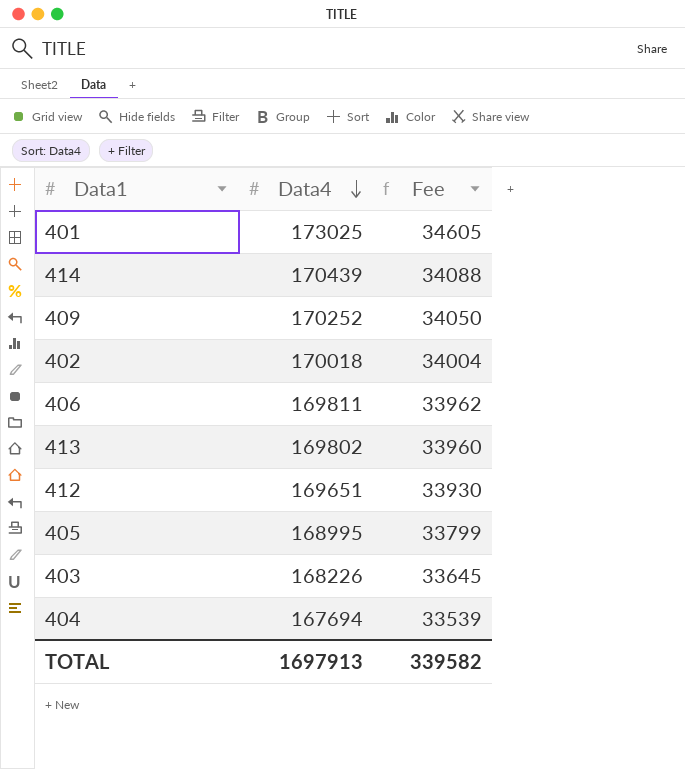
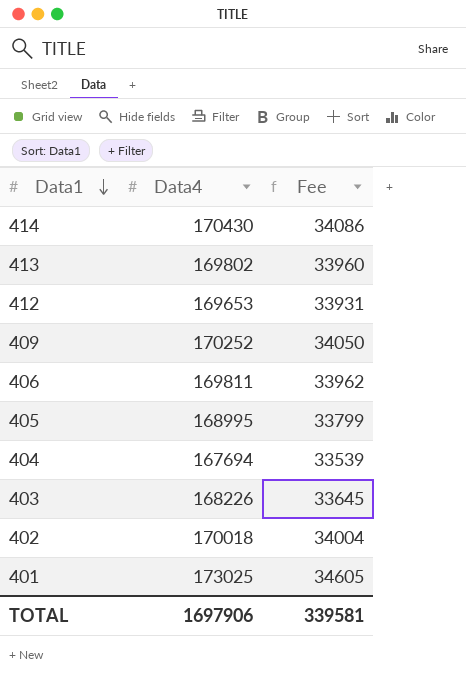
row order: Data4 descending -> Data1 descending
414 | Data4: 170439 -> 170430
414 | Fee: 34088 -> 34086
412 | Data4: 169651 -> 169653
412 | Fee: 33930 -> 33931
TOTAL | Data4: 1697913 -> 1697906
TOTAL | Fee: 339582 -> 339581

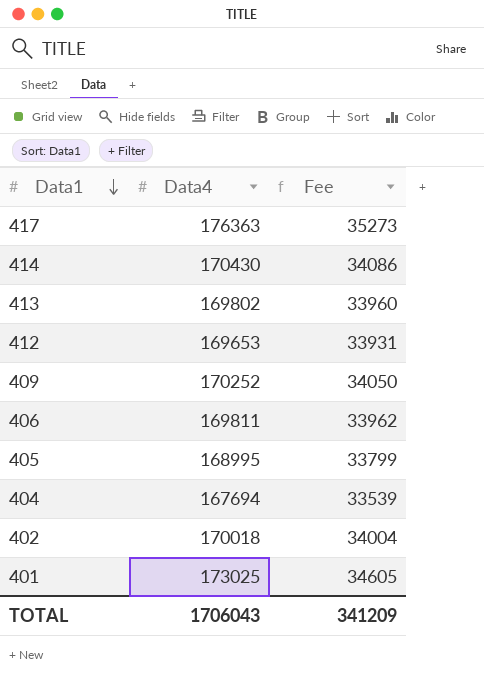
row 403: 168226 | 33645 -> none
row 417: none -> 176363 | 35273
TOTAL | Data4: 1697906 -> 1706043
TOTAL | Fee: 339581 -> 341209

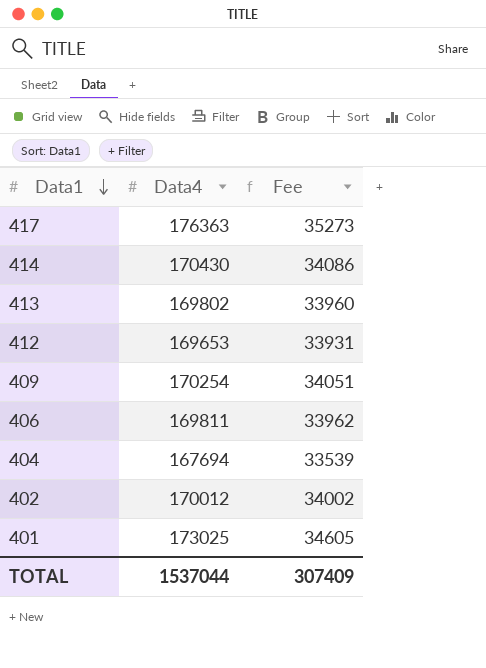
row 405: 168995 | 33799 -> none
409 | Data4: 170252 -> 170254
409 | Fee: 34050 -> 34051
402 | Data4: 170018 -> 170012
402 | Fee: 34004 -> 34002
TOTAL | Data4: 1706043 -> 1537044
TOTAL | Fee: 341209 -> 307409

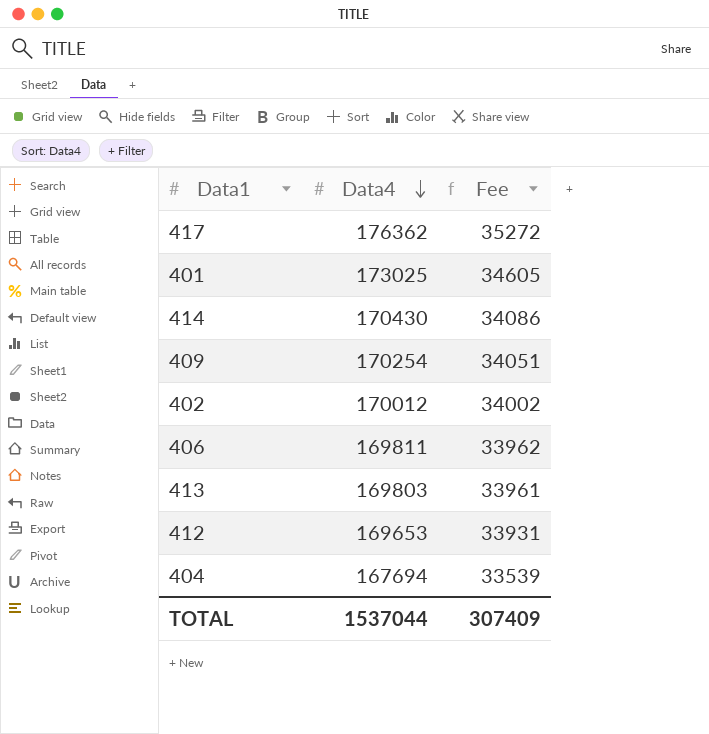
row order: Data1 descending -> Data4 descending
417 | Data4: 176363 -> 176362
417 | Fee: 35273 -> 35272
413 | Data4: 169802 -> 169803
413 | Fee: 33960 -> 33961

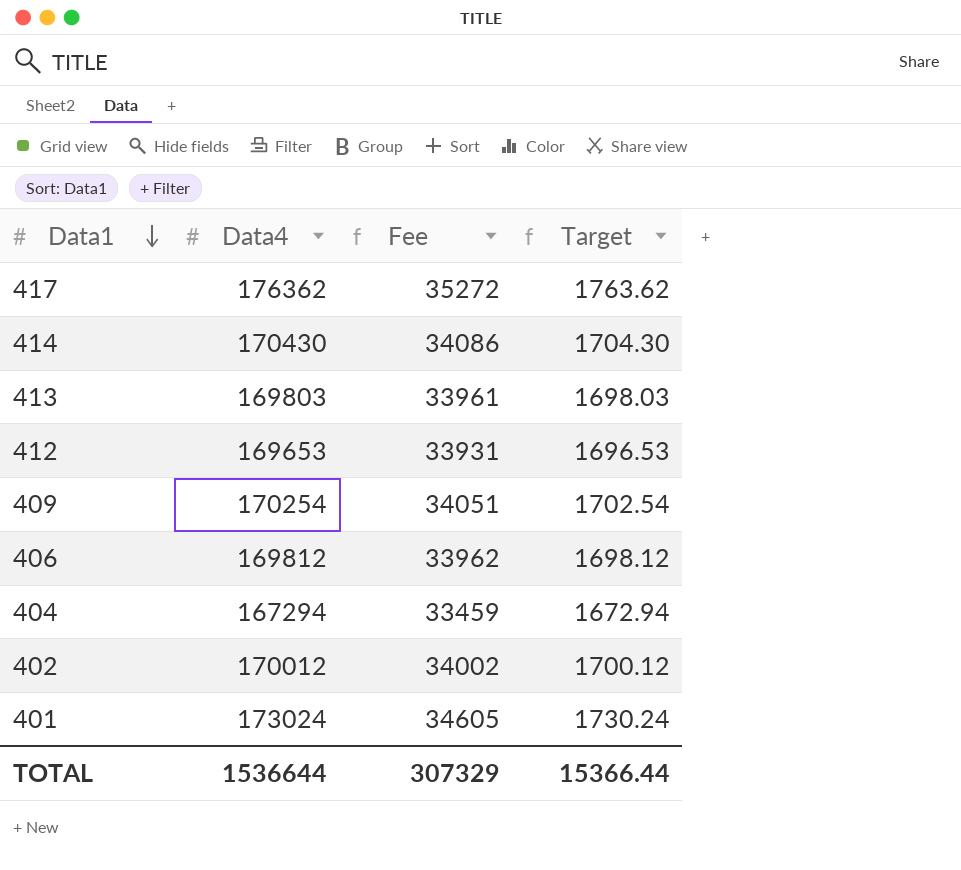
row order: Data4 descending -> Data1 descending
column Target | formula: none -> [Data4] * 0.01
406 | Data4: 169811 -> 169812
404 | Data4: 167694 -> 167294
404 | Fee: 33539 -> 33459
401 | Data4: 173025 -> 173024
TOTAL | Data4: 1537044 -> 1536644
TOTAL | Fee: 307409 -> 307329

